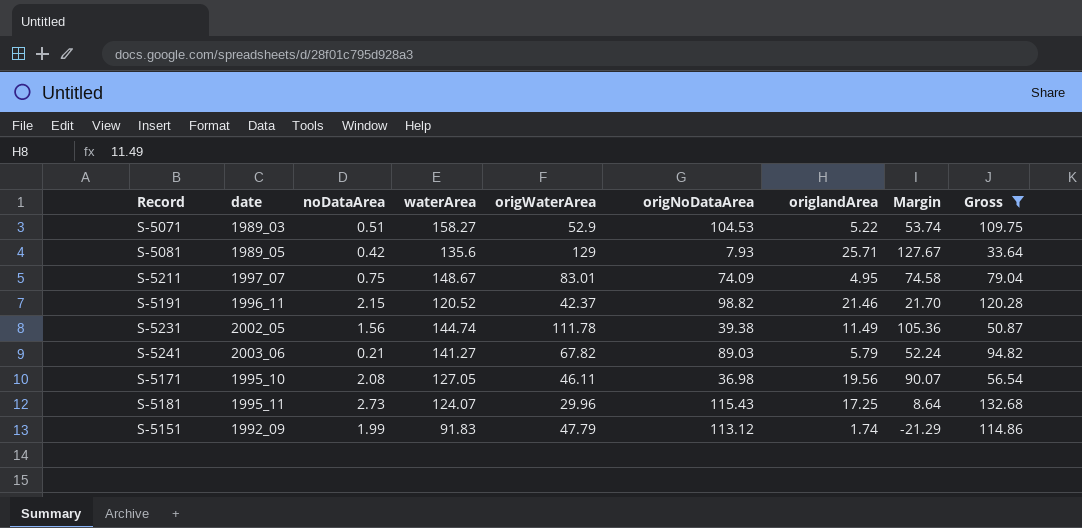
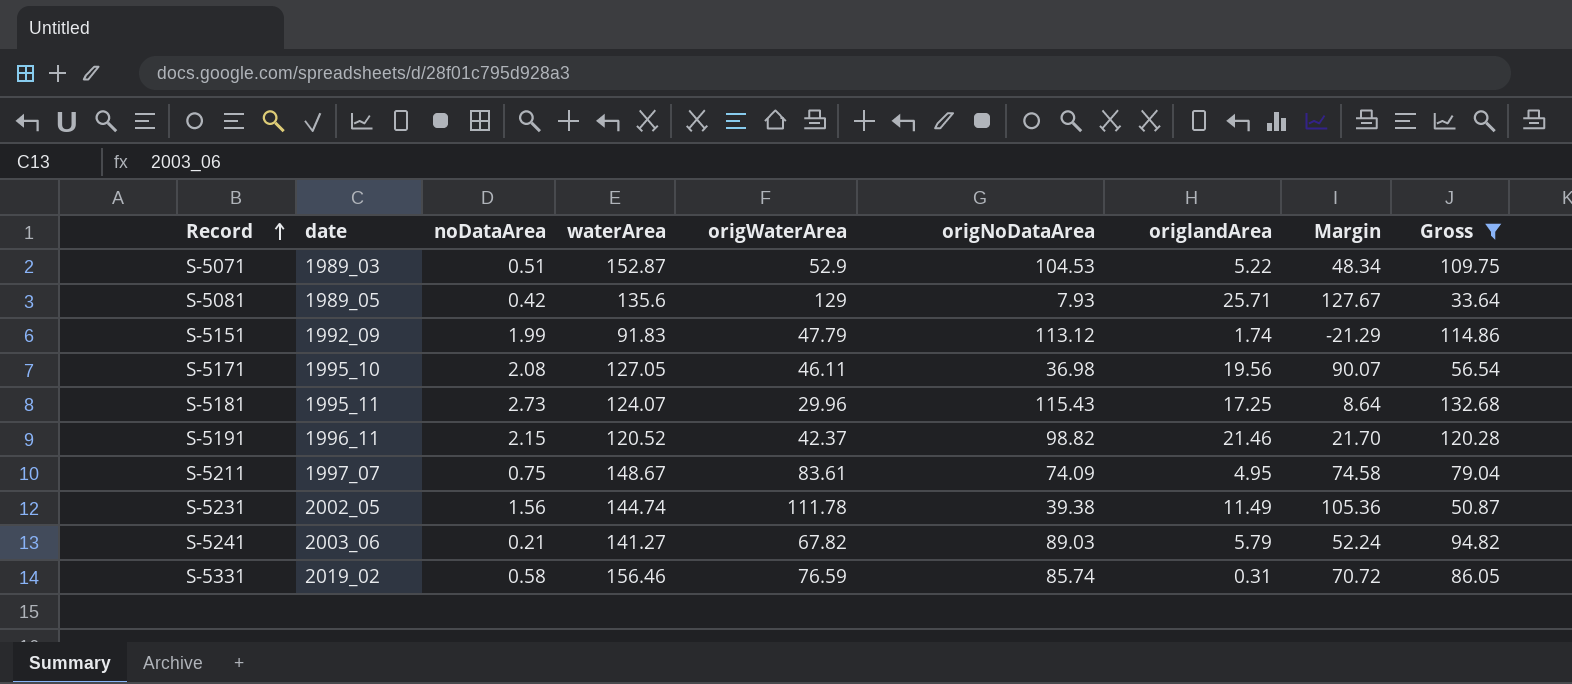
row order: none -> Record ascending
S-5071 | waterArea: 158.27 -> 152.87
S-5071 | Margin: 53.74 -> 48.34
S-5211 | origWaterArea: 83.01 -> 83.61
row S-5331: none -> 2019_02 | 0.58 | 156.46 | 76.59 | 85.74 | 0.31 | 70.72 | 86.05

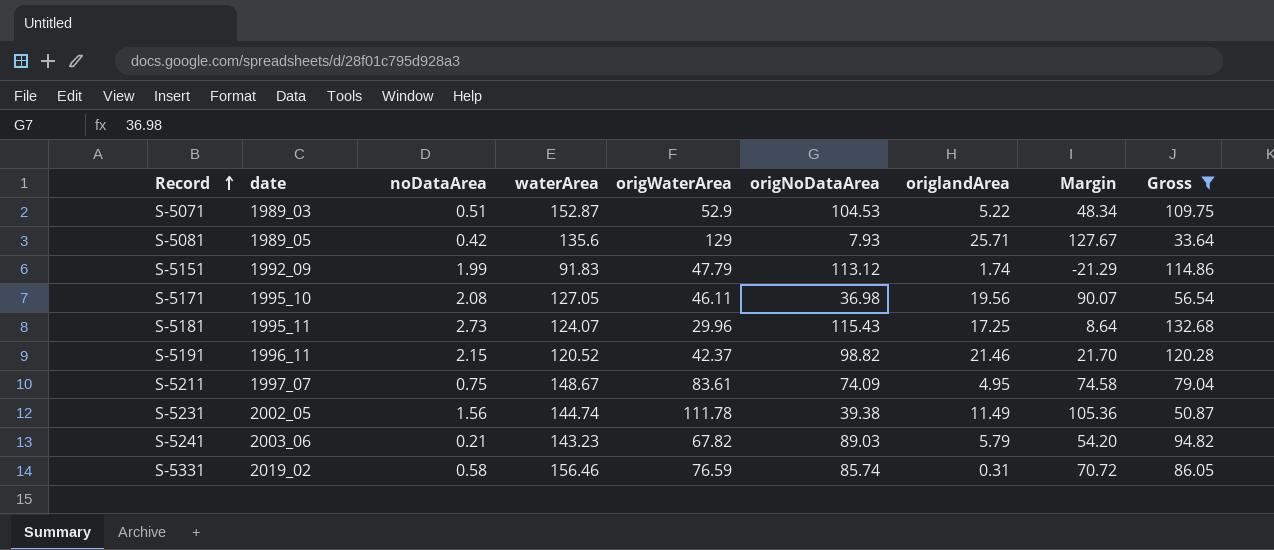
S-5241 | waterArea: 141.27 -> 143.23
S-5241 | Margin: 52.24 -> 54.20

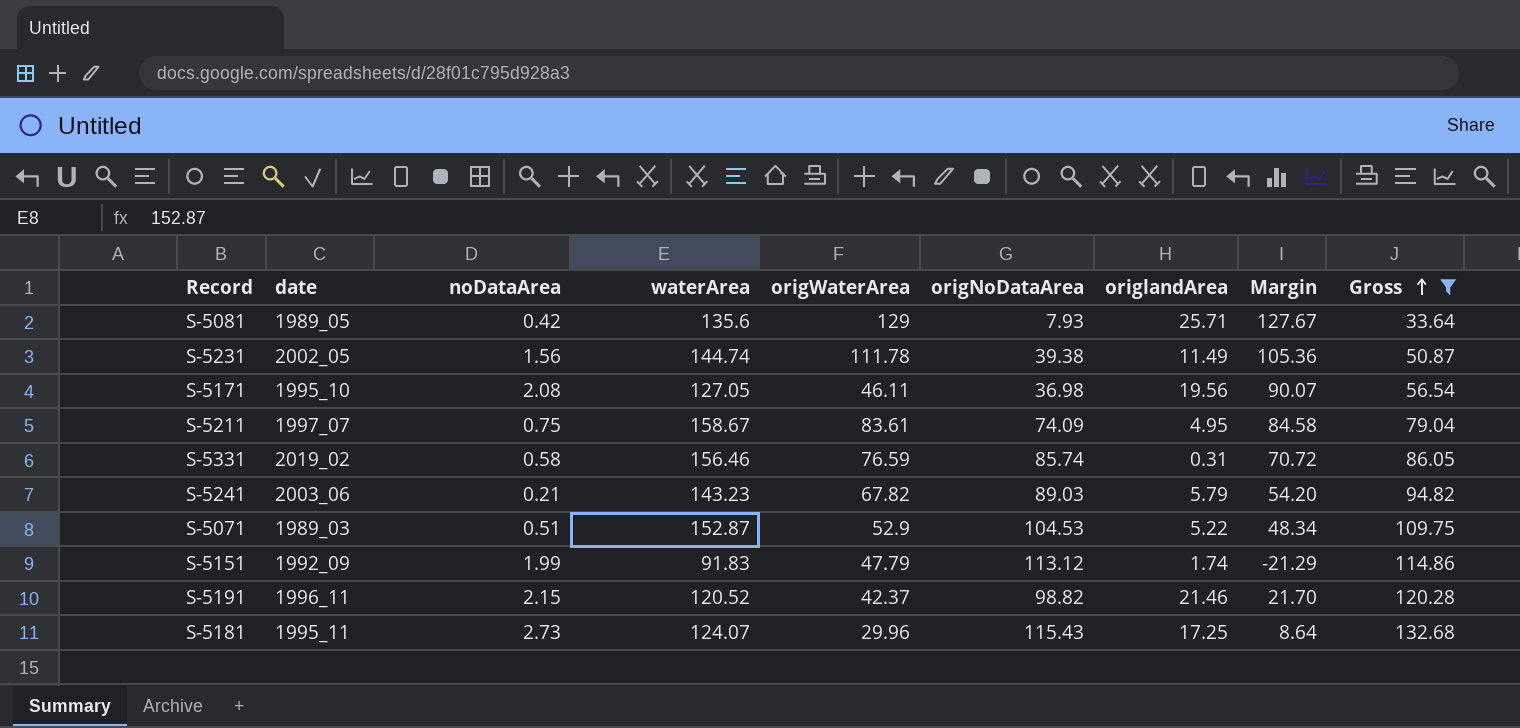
row order: Record ascending -> Gross ascending
S-5211 | waterArea: 148.67 -> 158.67
S-5211 | Margin: 74.58 -> 84.58

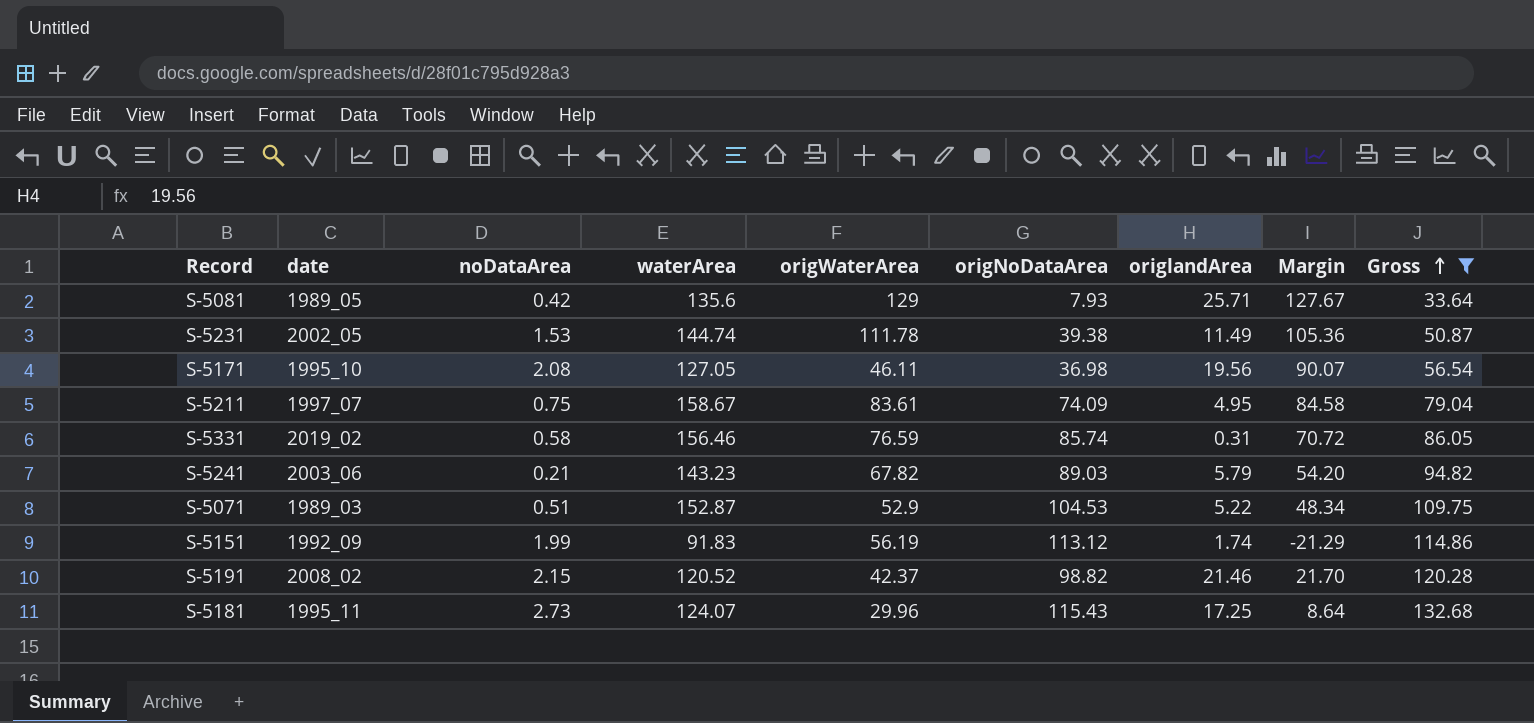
S-5231 | noDataArea: 1.56 -> 1.53
S-5151 | origWaterArea: 47.79 -> 56.19
S-5191 | date: 1996_11 -> 2008_02

